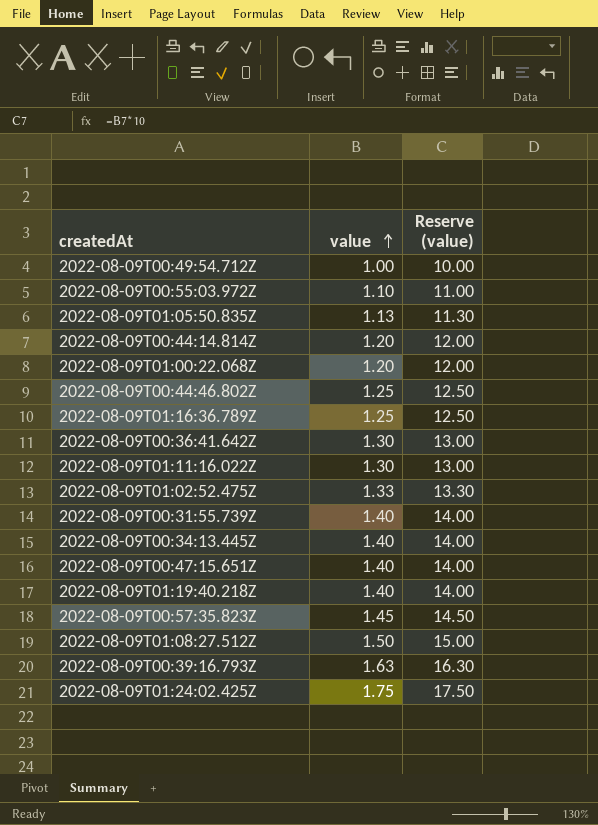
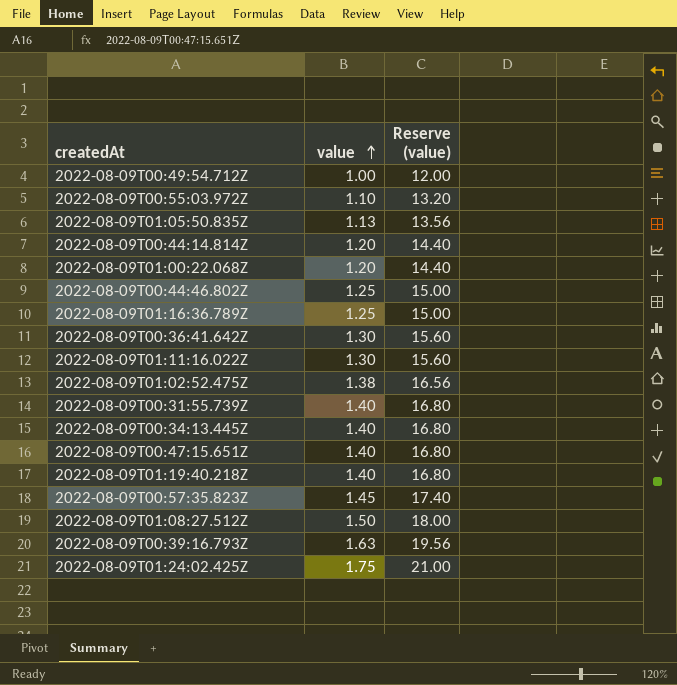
column Reserve (value) | formula: [value] * 10 -> [value] * 12
2022-08-09T01:02:52.475Z | value: 1.33 -> 1.38

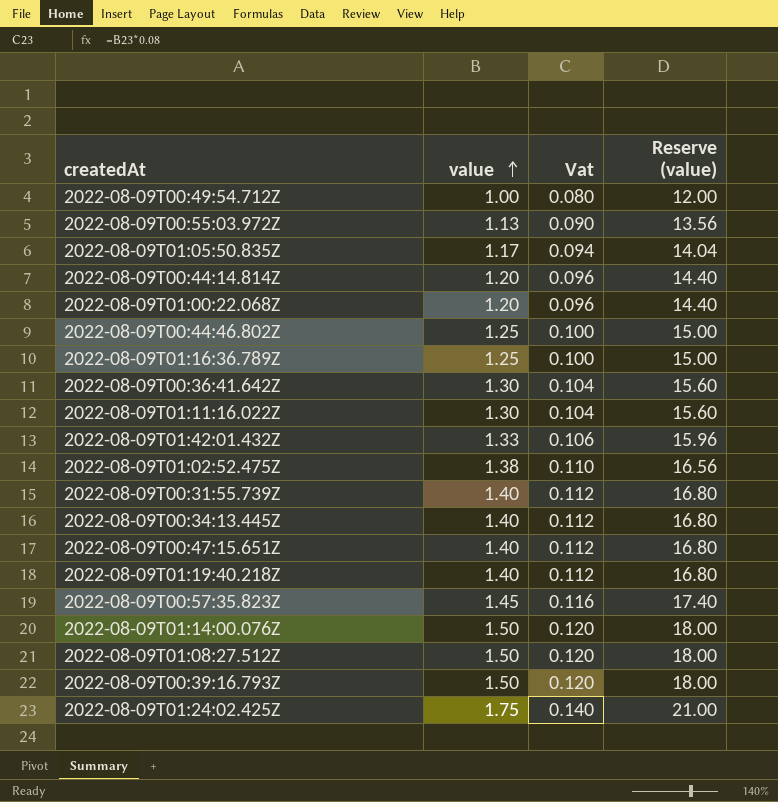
column Vat | formula: none -> [value] * 0.08
2022-08-09T00:55:03.972Z | value: 1.10 -> 1.13
2022-08-09T00:55:03.972Z | Reserve (value): 13.20 -> 13.56
2022-08-09T01:05:50.835Z | value: 1.13 -> 1.17
2022-08-09T01:05:50.835Z | Reserve (value): 13.56 -> 14.04
row 2022-08-09T01:42:01.432Z: none -> 1.33 | 0.106 | 15.96
row 2022-08-09T01:14:00.076Z: none -> 1.50 | 0.120 | 18.00
2022-08-09T00:39:16.793Z | value: 1.63 -> 1.50
2022-08-09T00:39:16.793Z | Reserve (value): 19.56 -> 18.00

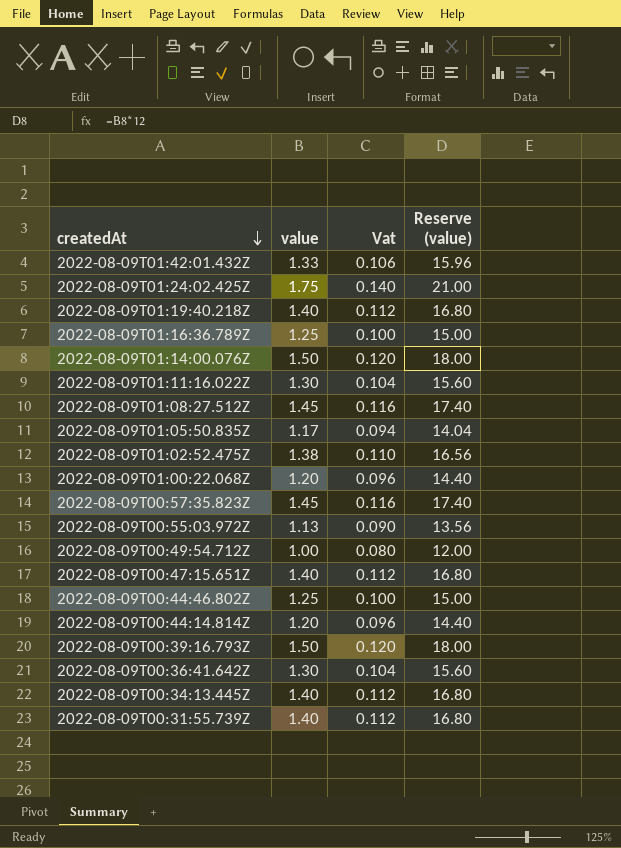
row order: value ascending -> createdAt descending
2022-08-09T01:08:27.512Z | value: 1.50 -> 1.45
2022-08-09T01:08:27.512Z | Vat: 0.120 -> 0.116
2022-08-09T01:08:27.512Z | Reserve (value): 18.00 -> 17.40

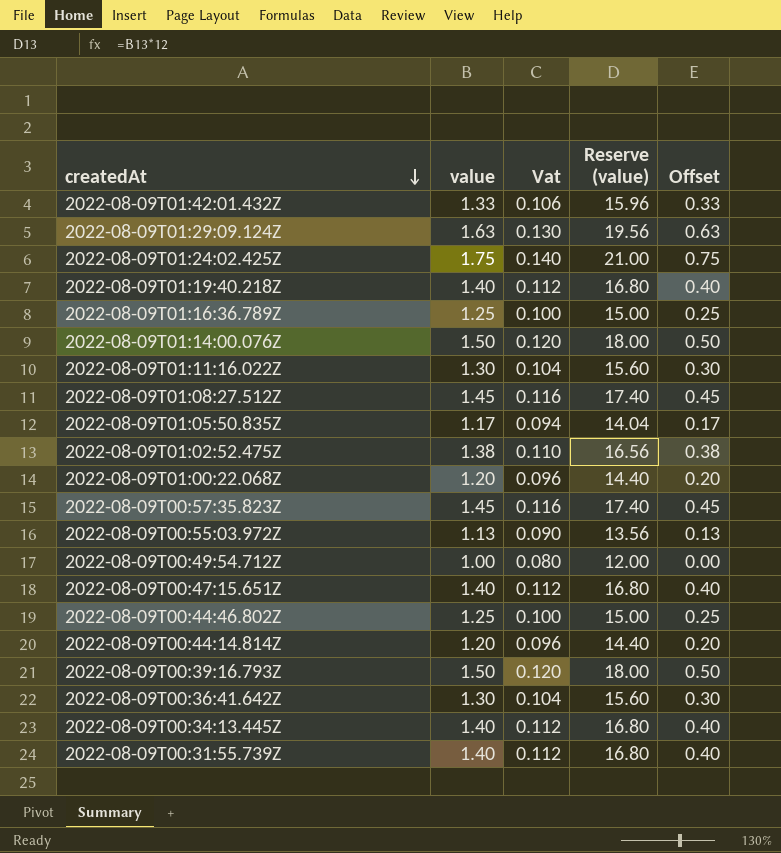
column Offset | formula: none -> [value] - 1
row 2022-08-09T01:29:09.124Z: none -> 1.63 | 0.130 | 19.56 | 0.63

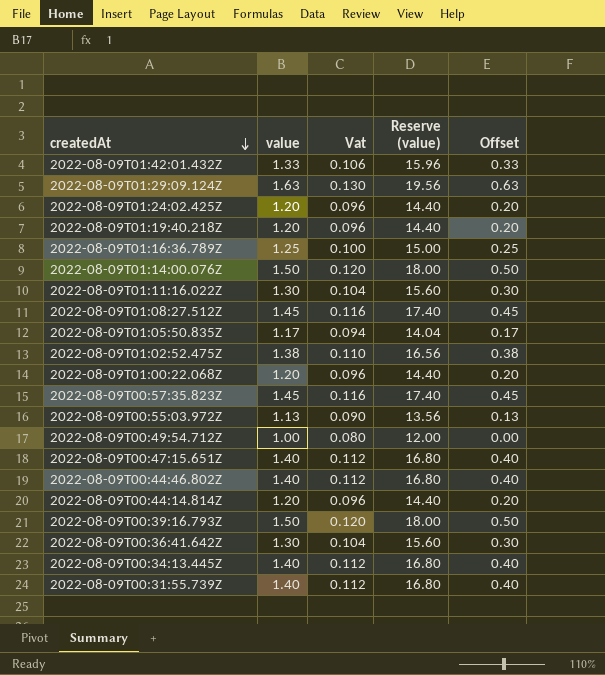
2022-08-09T01:24:02.425Z | value: 1.75 -> 1.20
2022-08-09T01:24:02.425Z | Vat: 0.140 -> 0.096
2022-08-09T01:24:02.425Z | Reserve (value): 21.00 -> 14.40
2022-08-09T01:24:02.425Z | Offset: 0.75 -> 0.20
2022-08-09T01:19:40.218Z | value: 1.40 -> 1.20
2022-08-09T01:19:40.218Z | Vat: 0.112 -> 0.096
2022-08-09T01:19:40.218Z | Reserve (value): 16.80 -> 14.40
2022-08-09T01:19:40.218Z | Offset: 0.40 -> 0.20
2022-08-09T00:44:46.802Z | value: 1.25 -> 1.40
2022-08-09T00:44:46.802Z | Vat: 0.100 -> 0.112
2022-08-09T00:44:46.802Z | Reserve (value): 15.00 -> 16.80
2022-08-09T00:44:46.802Z | Offset: 0.25 -> 0.40

